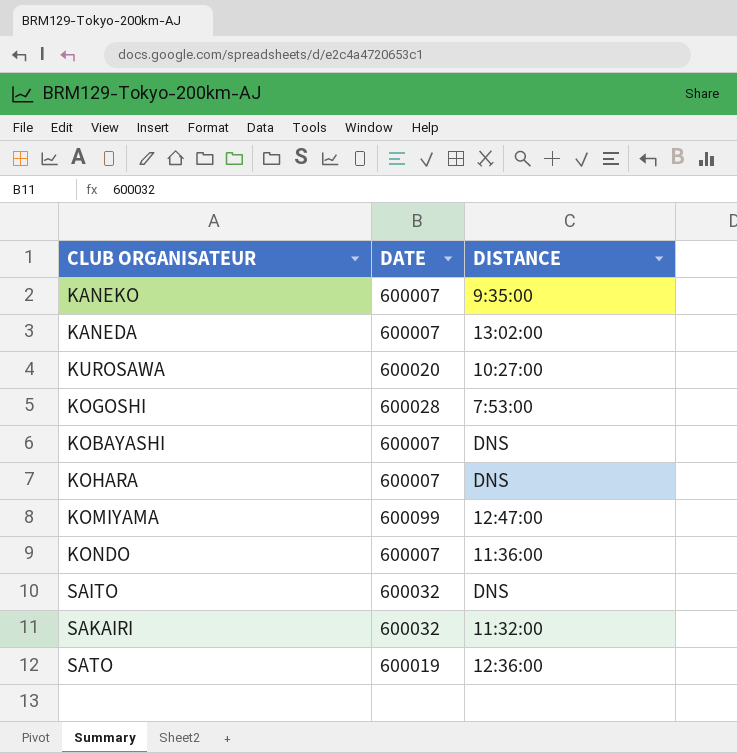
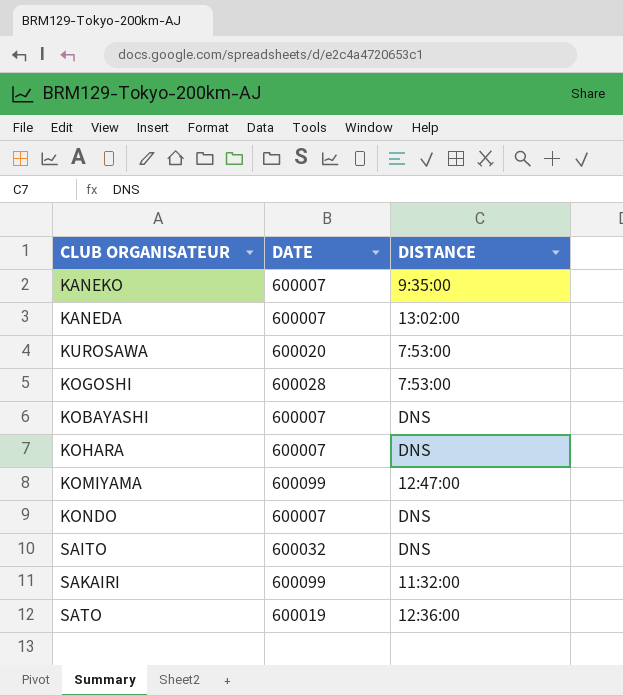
KUROSAWA | DISTANCE: 10:27:00 -> 7:53:00
KONDO | DISTANCE: 11:36:00 -> DNS
SAKAIRI | DATE: 600032 -> 600099

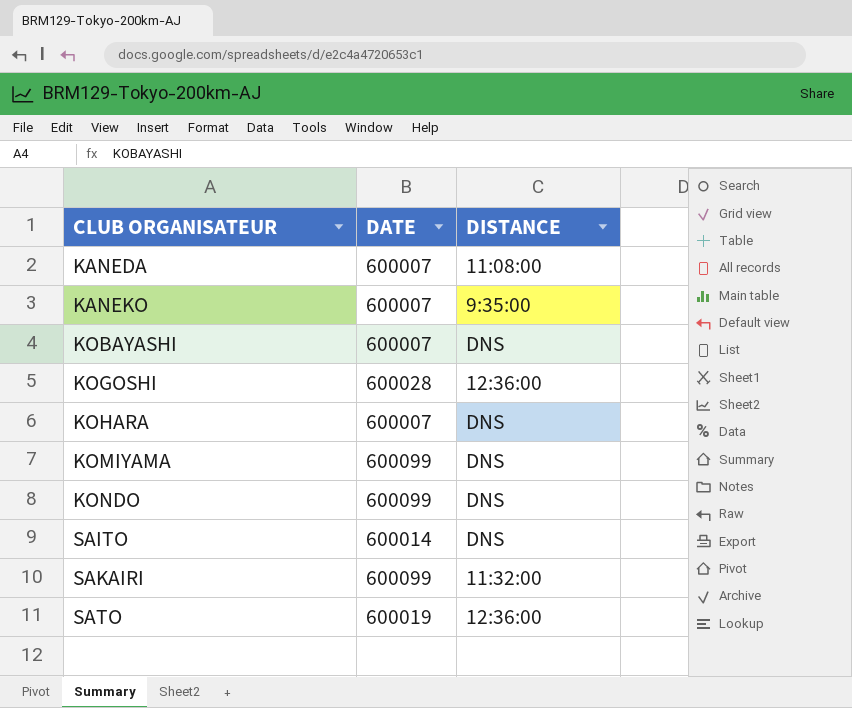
row order: none -> CLUB ORGANISATEUR ascending
row KUROSAWA: 600020 | 7:53:00 -> none
KANEDA | DISTANCE: 13:02:00 -> 11:08:00
KOGOSHI | DISTANCE: 7:53:00 -> 12:36:00
KOMIYAMA | DISTANCE: 12:47:00 -> DNS
KONDO | DATE: 600007 -> 600099
SAITO | DATE: 600032 -> 600014

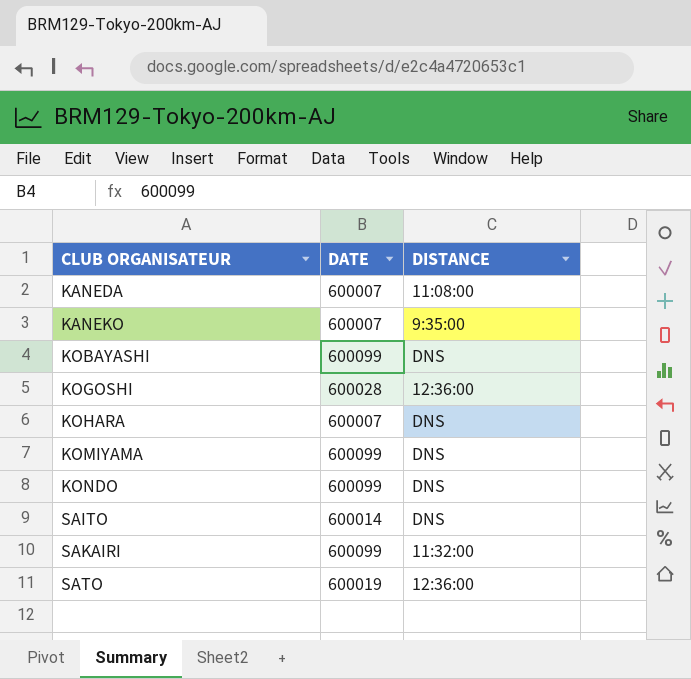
KOBAYASHI | DATE: 600007 -> 600099

